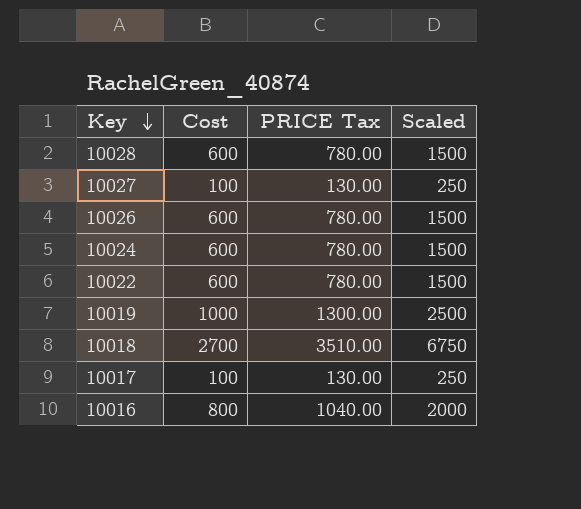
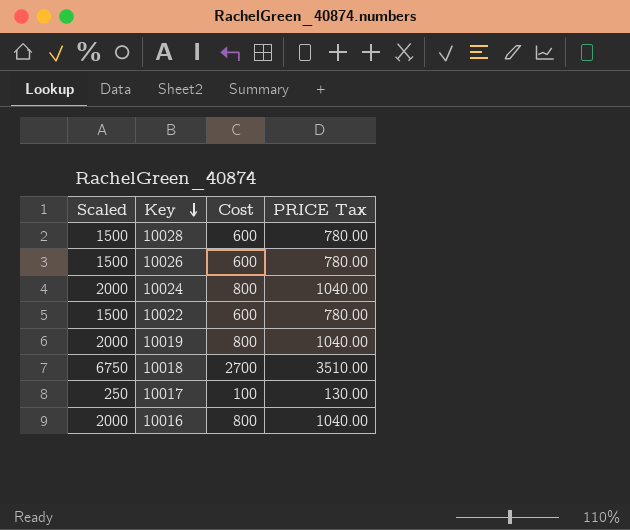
column Scaled | position: 4 -> 1
row 10027: 100 | 130.00 | 250 -> none
10024 | Scaled: 1500 -> 2000
10024 | Cost: 600 -> 800
10024 | PRICE Tax: 780.00 -> 1040.00
10019 | Scaled: 2500 -> 2000
10019 | Cost: 1000 -> 800
10019 | PRICE Tax: 1300.00 -> 1040.00

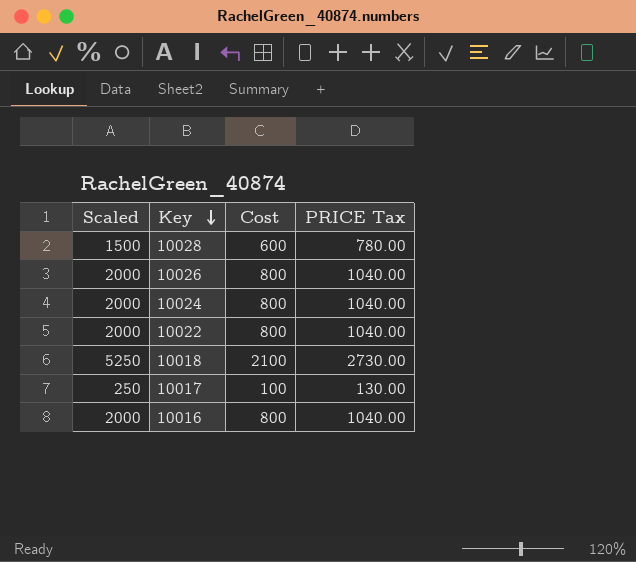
row 10019: 2000 | 800 | 1040.00 -> none
10026 | Scaled: 1500 -> 2000
10026 | Cost: 600 -> 800
10026 | PRICE Tax: 780.00 -> 1040.00
10022 | Scaled: 1500 -> 2000
10022 | Cost: 600 -> 800
10022 | PRICE Tax: 780.00 -> 1040.00
10018 | Scaled: 6750 -> 5250
10018 | Cost: 2700 -> 2100
10018 | PRICE Tax: 3510.00 -> 2730.00

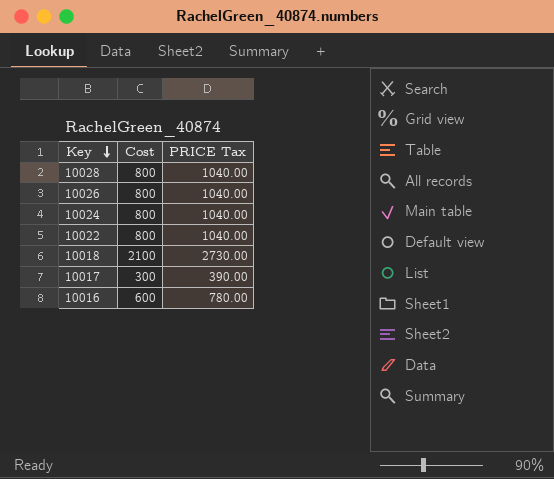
column Scaled | formula: [Cost] * 2.5 -> none
10028 | Cost: 600 -> 800
10028 | PRICE Tax: 780.00 -> 1040.00
10017 | Cost: 100 -> 300
10017 | PRICE Tax: 130.00 -> 390.00
10016 | Cost: 800 -> 600
10016 | PRICE Tax: 1040.00 -> 780.00

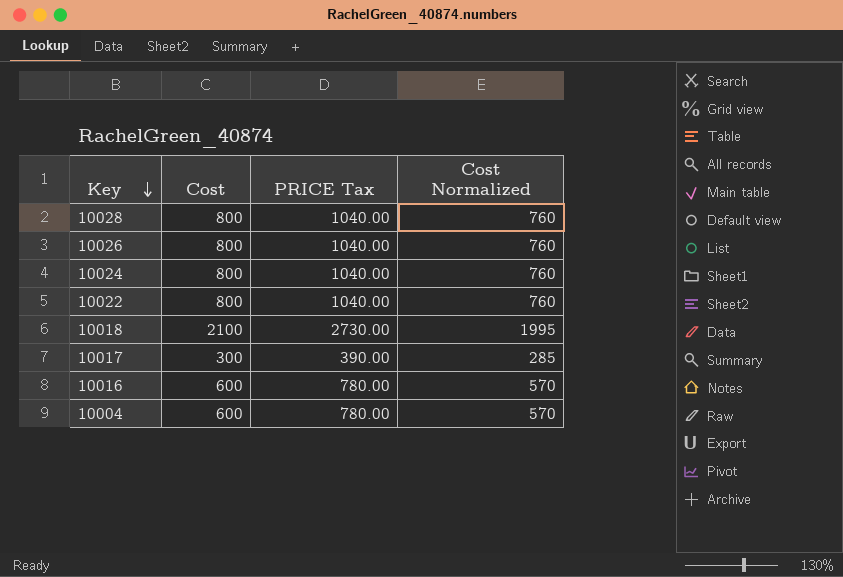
column Cost Normalized | formula: none -> [Cost] * 0.95
row 10004: none -> 600 | 780.00 | 570

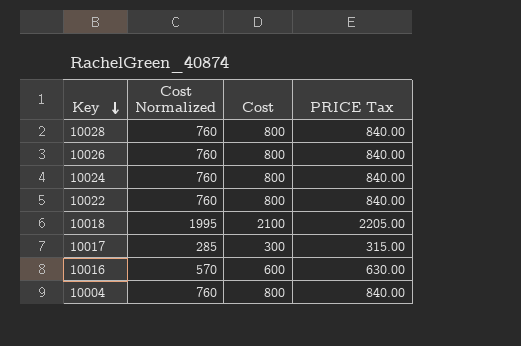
column Cost Normalized | position: 4 -> 2
column PRICE Tax | formula: [Cost] * 1.3 -> [Cost] * 1.05
10004 | Cost Normalized: 570 -> 760
10004 | Cost: 600 -> 800

